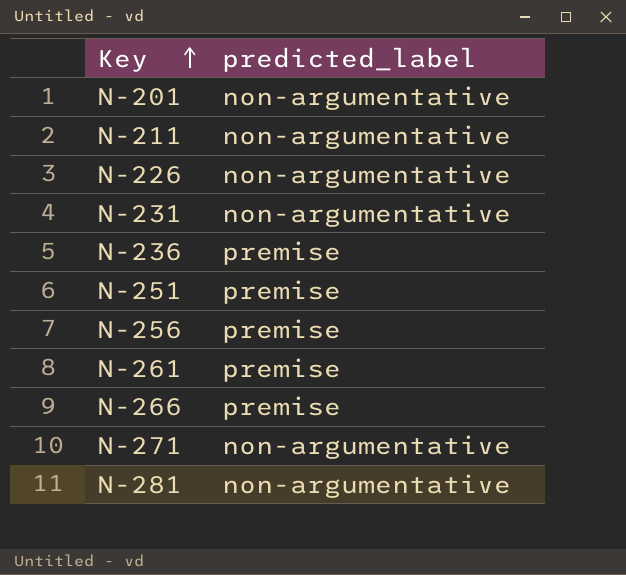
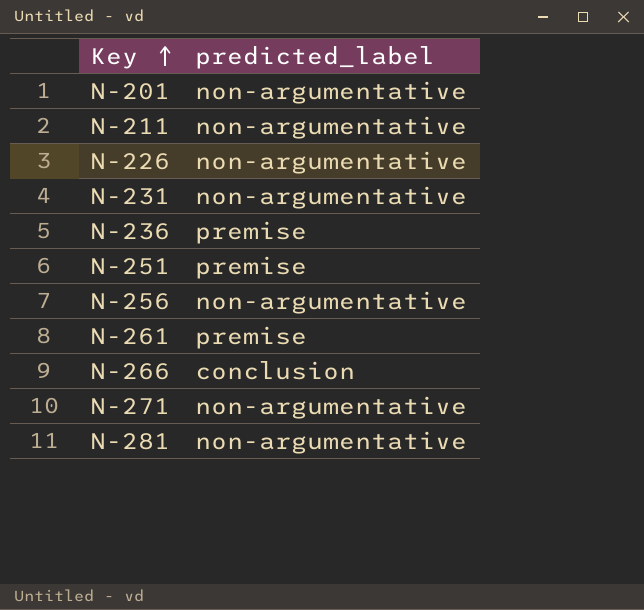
N-256 | predicted_label: premise -> non-argumentative
N-266 | predicted_label: premise -> conclusion

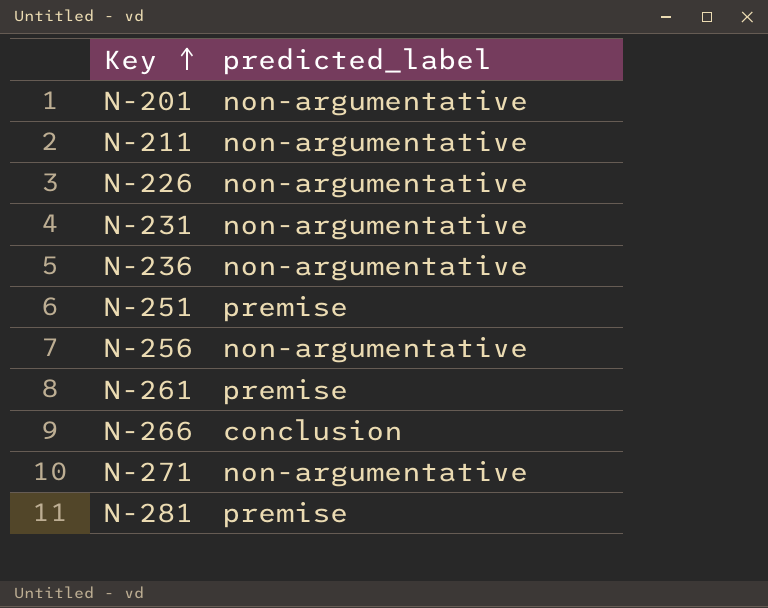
N-236 | predicted_label: premise -> non-argumentative
N-281 | predicted_label: non-argumentative -> premise

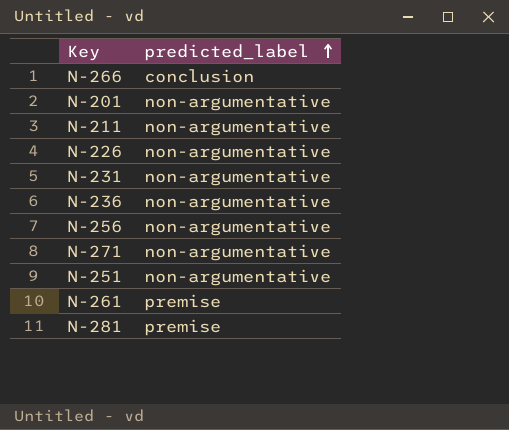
row order: Key ascending -> predicted_label ascending
N-251 | predicted_label: premise -> non-argumentative

